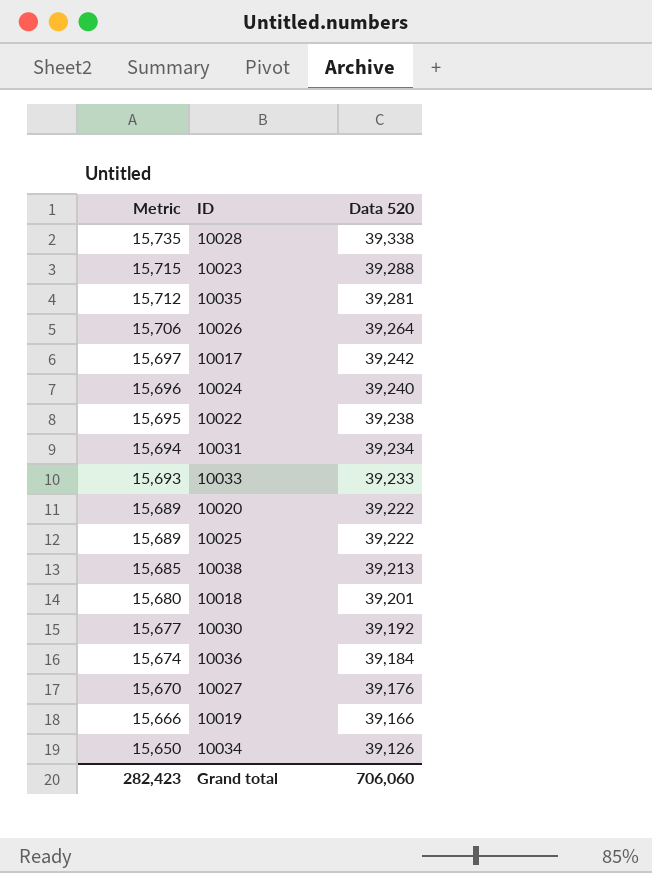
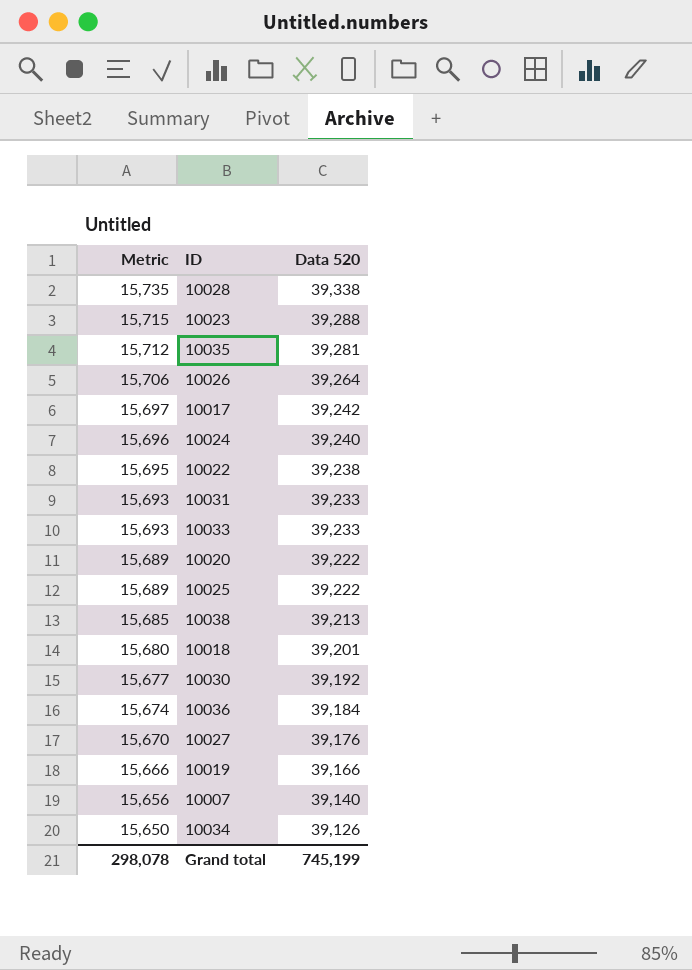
10031 | Metric: 15,694 -> 15,693
10031 | Data 520: 39,234 -> 39,233
row 10007: none -> 15,656 | 39,140
Grand total | Metric: 282,423 -> 298,078
Grand total | Data 520: 706,060 -> 745,199

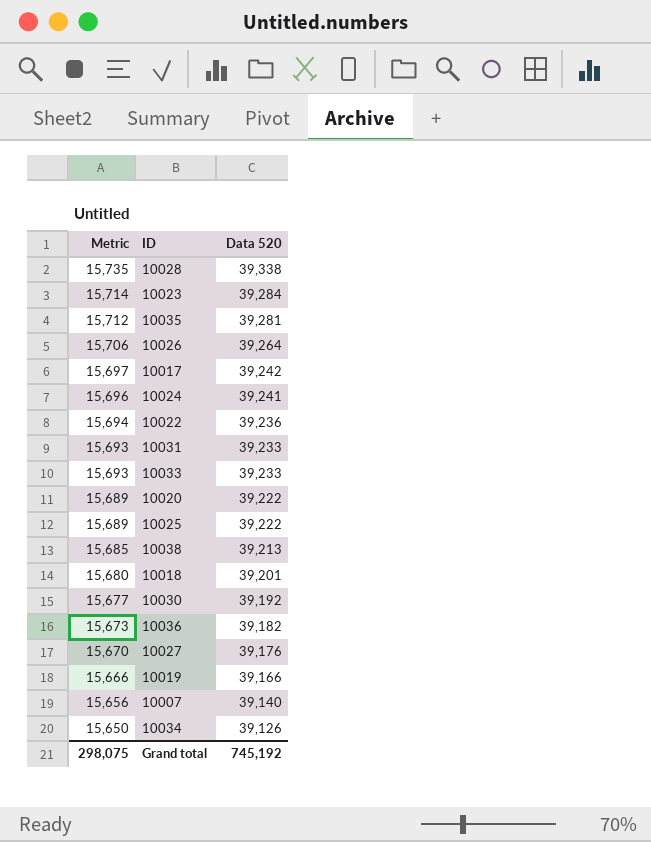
10023 | Metric: 15,715 -> 15,714
10023 | Data 520: 39,288 -> 39,284
10024 | Data 520: 39,240 -> 39,241
10022 | Metric: 15,695 -> 15,694
10022 | Data 520: 39,238 -> 39,236
10036 | Metric: 15,674 -> 15,673
10036 | Data 520: 39,184 -> 39,182
Grand total | Metric: 298,078 -> 298,075
Grand total | Data 520: 745,199 -> 745,192

